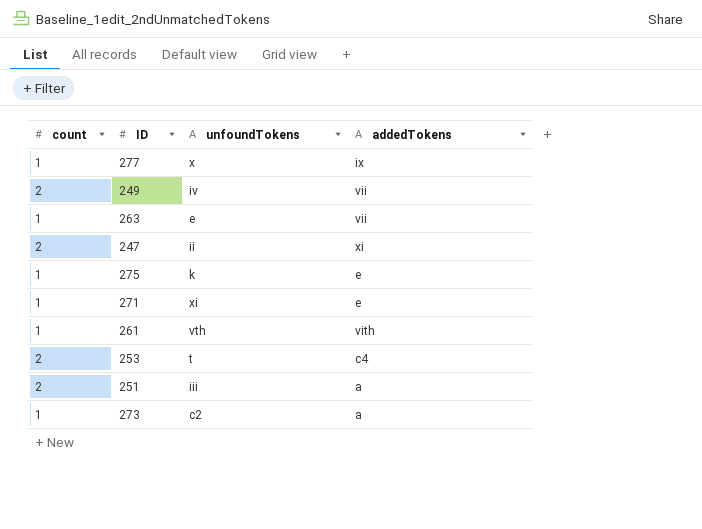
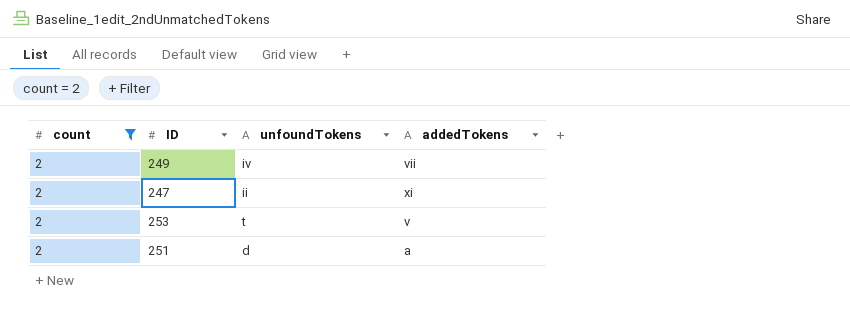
filter: none -> count = 2
253 | addedTokens: c4 -> v
251 | unfoundTokens: iii -> d

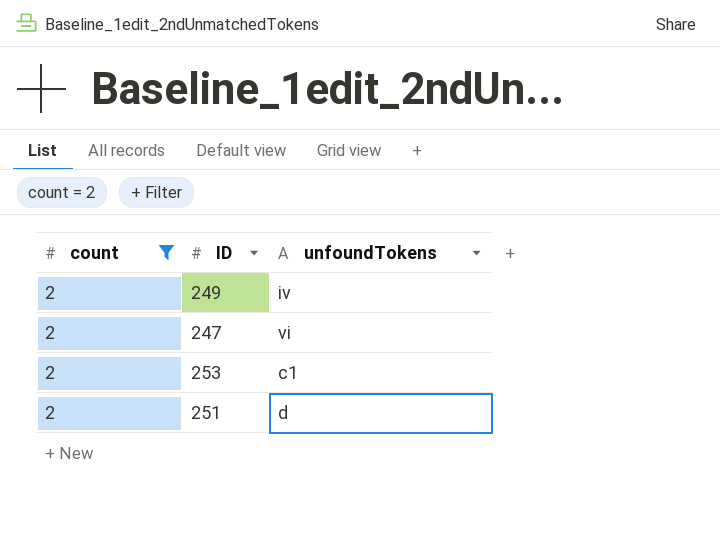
column addedTokens | position: 4 -> none
247 | unfoundTokens: ii -> vi
253 | unfoundTokens: t -> c1

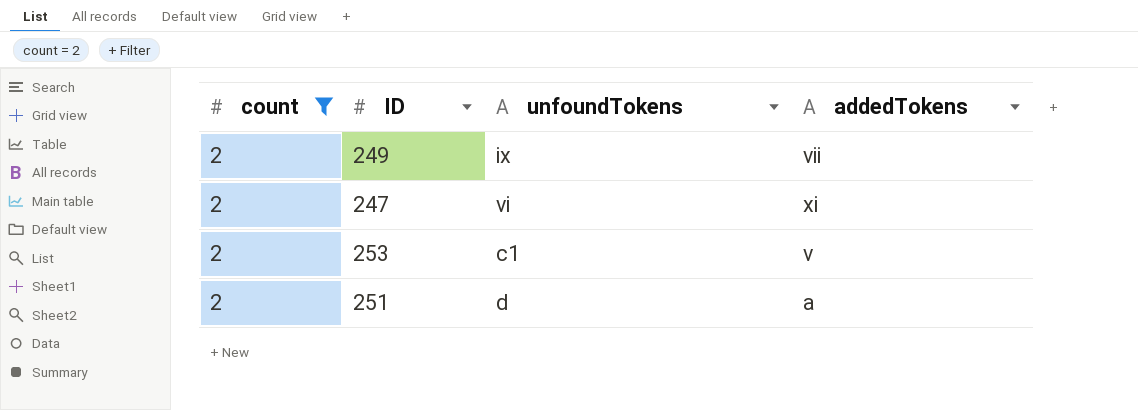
column addedTokens | position: none -> 4
249 | unfoundTokens: iv -> ix

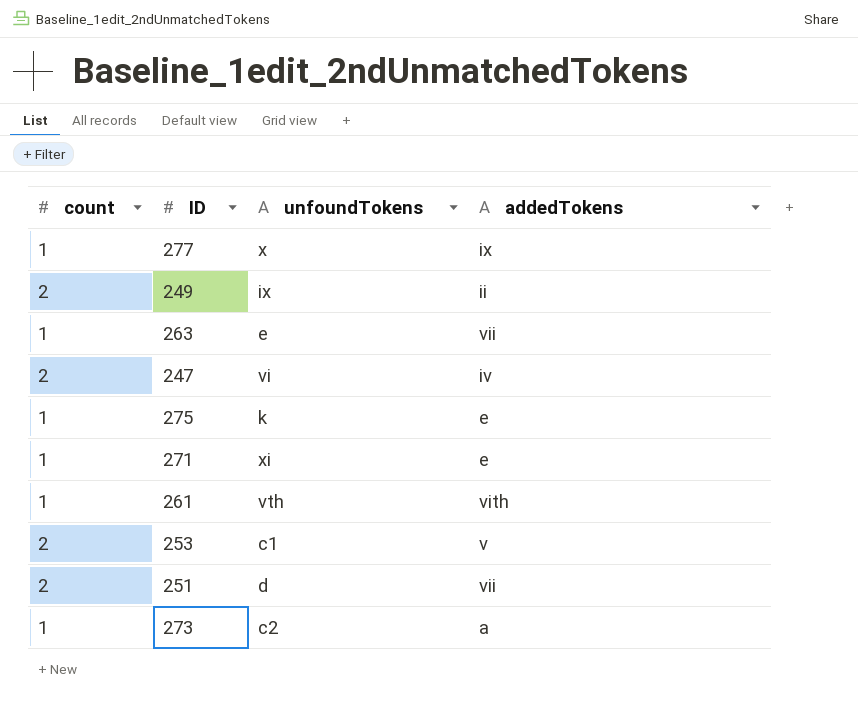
filter: count = 2 -> none
249 | addedTokens: vii -> ii
247 | addedTokens: xi -> iv
251 | addedTokens: a -> vii

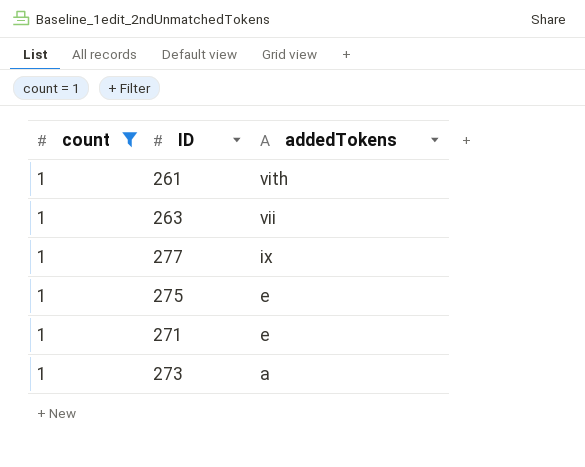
filter: none -> count = 1
row order: none -> addedTokens descending
column unfoundTokens | position: 3 -> none

